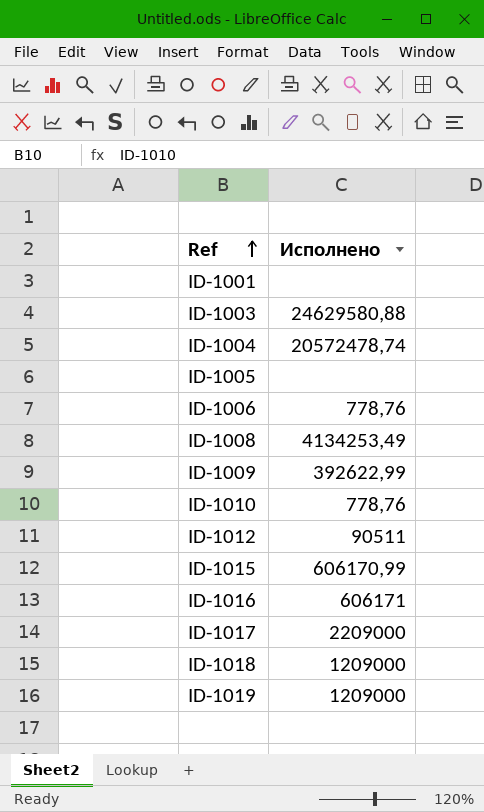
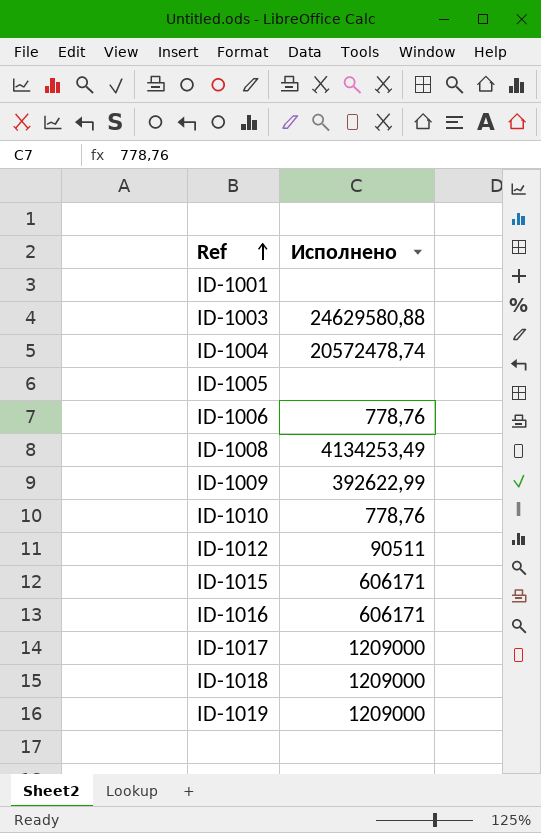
ID-1015 | Исполнено: 606170,99 -> 606171
ID-1017 | Исполнено: 2209000 -> 1209000

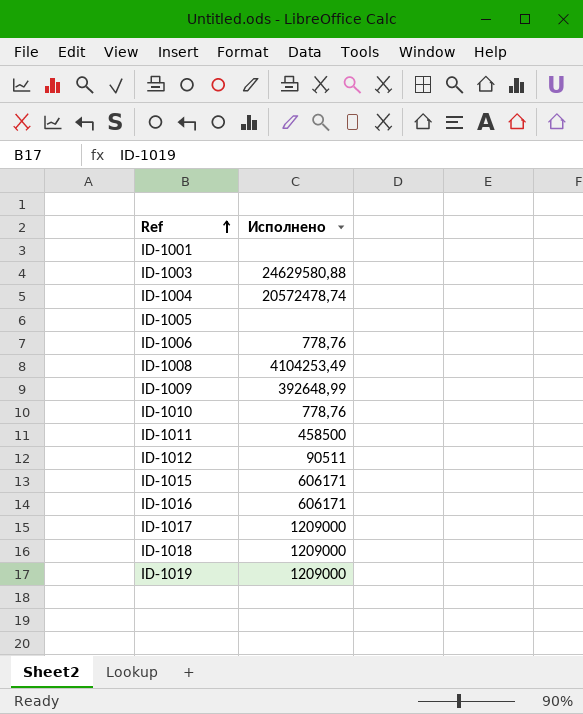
ID-1008 | Исполнено: 4134253,49 -> 4104253,49
ID-1009 | Исполнено: 392622,99 -> 392648,99
row ID-1011: none -> 458500

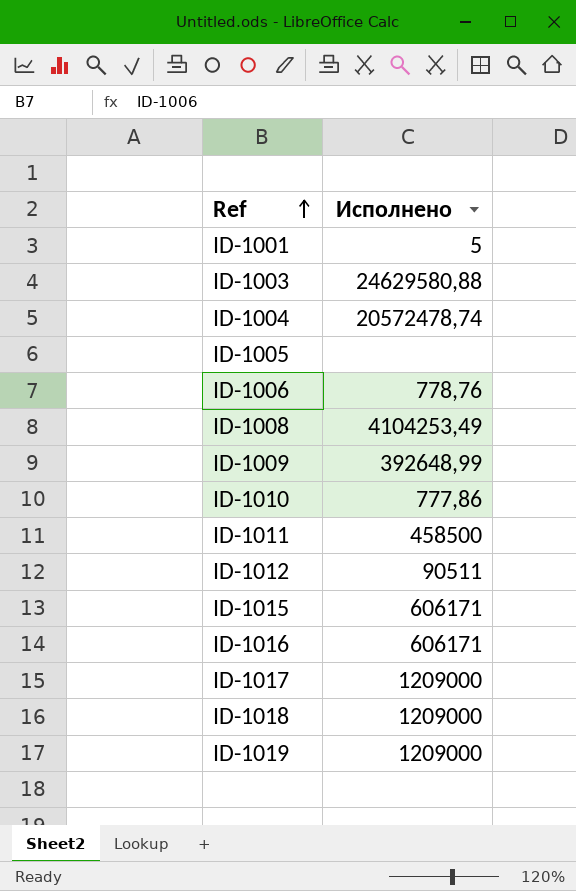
ID-1001 | Исполнено: none -> 5
ID-1010 | Исполнено: 778,76 -> 777,86

